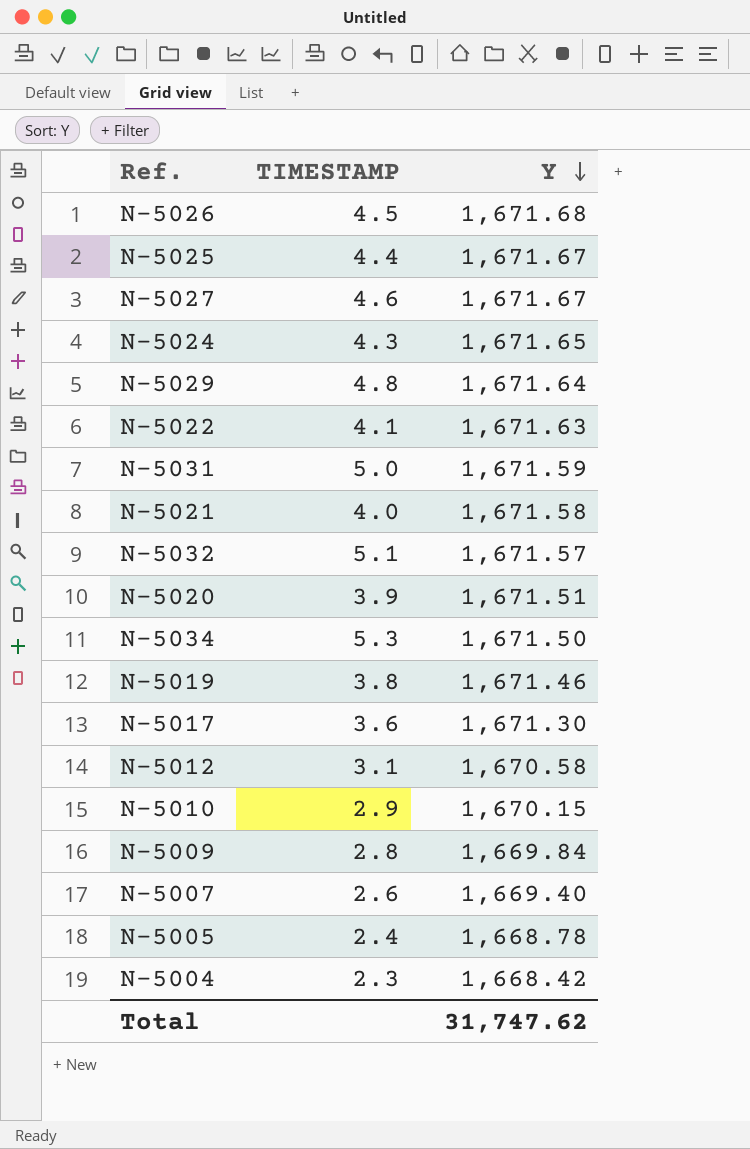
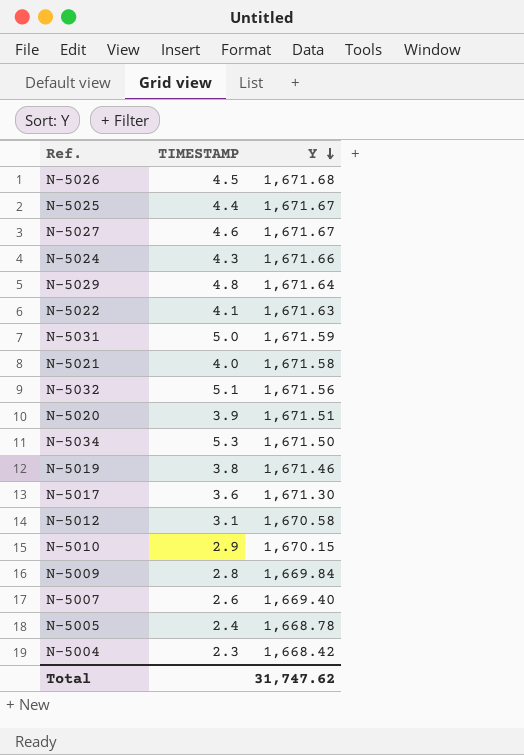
N-5024 | Y: 1,671.65 -> 1,671.66
N-5032 | Y: 1,671.57 -> 1,671.56

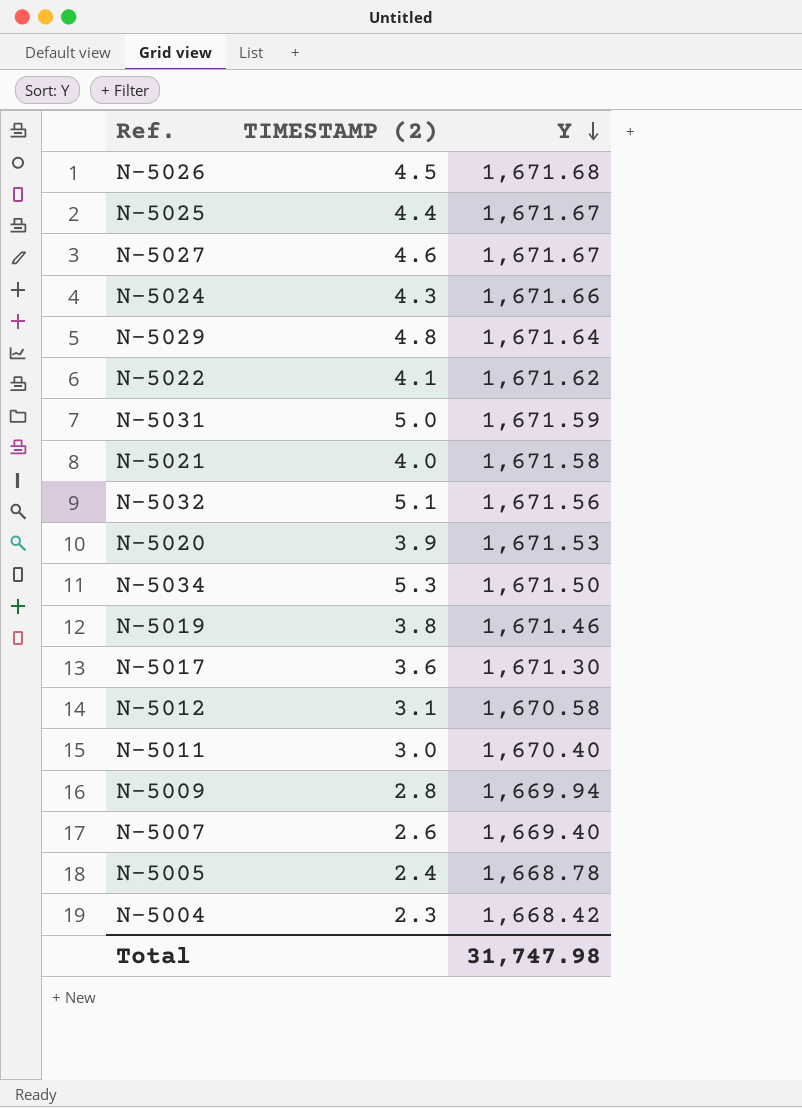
column name: TIMESTAMP -> TIMESTAMP (2)
row N-5010: 2.9 | 1,670.15 -> none
N-5022 | Y: 1,671.63 -> 1,671.62
N-5020 | Y: 1,671.51 -> 1,671.53
row N-5011: none -> 3.0 | 1,670.40
N-5009 | Y: 1,669.84 -> 1,669.94
Total | Y: 31,747.62 -> 31,747.98

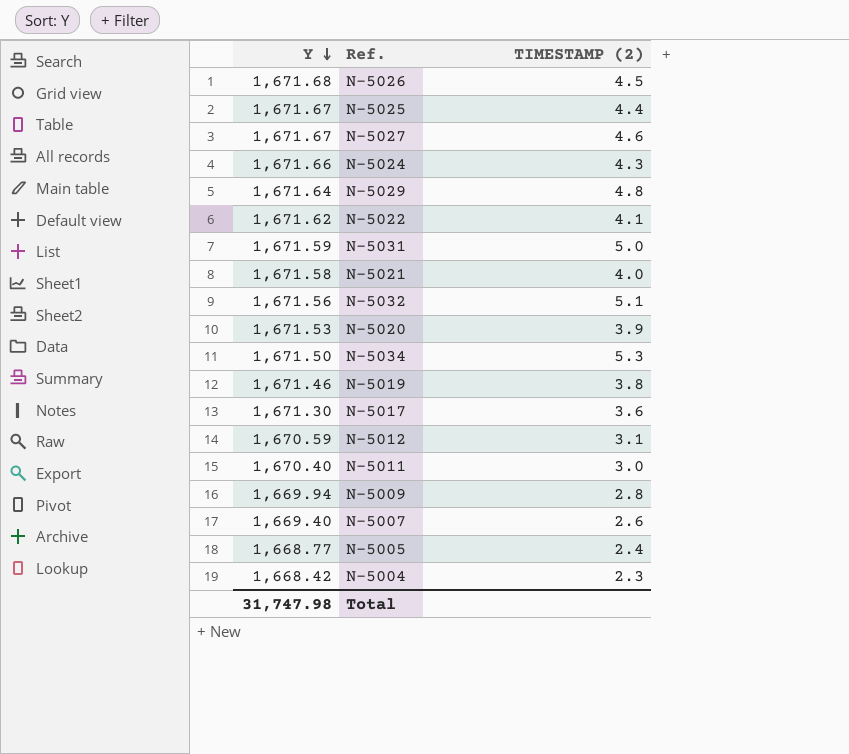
column Y | position: 3 -> 1
N-5012 | Y: 1,670.58 -> 1,670.59
N-5005 | Y: 1,668.78 -> 1,668.77

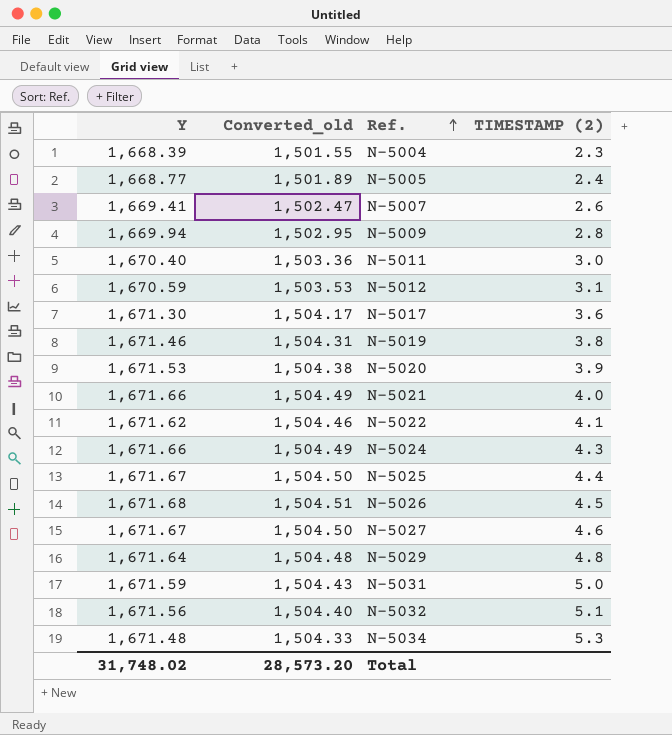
row order: Y descending -> Ref. ascending
column Converted_old | formula: none -> [Y] * 0.9
N-5004 | Y: 1,668.42 -> 1,668.39
N-5007 | Y: 1,669.40 -> 1,669.41
N-5021 | Y: 1,671.58 -> 1,671.66
N-5034 | Y: 1,671.50 -> 1,671.48
Total | Y: 31,747.98 -> 31,748.02

